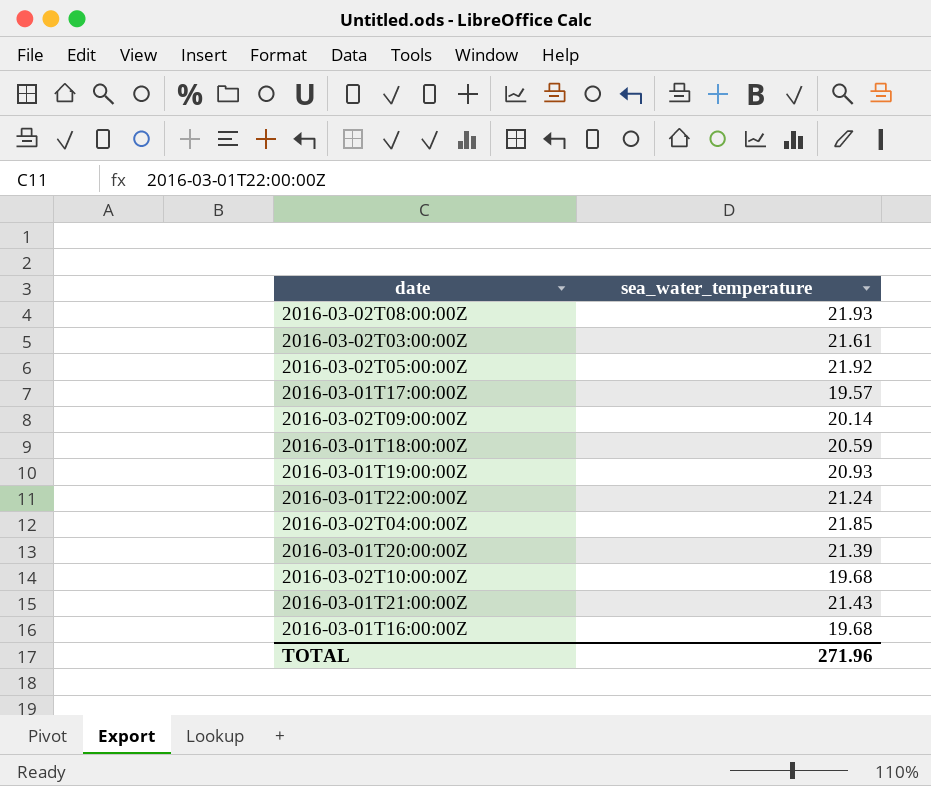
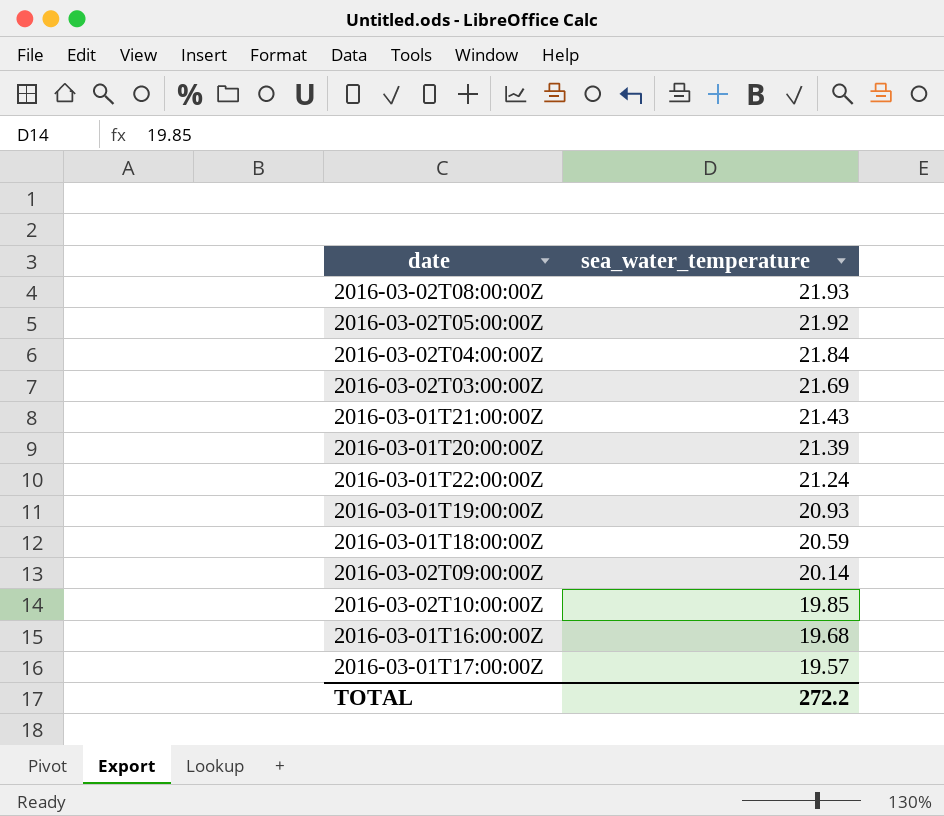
row order: none -> sea_water_temperature descending
2016-03-02T04:00:00Z | sea_water_temperature: 21.85 -> 21.84
2016-03-02T03:00:00Z | sea_water_temperature: 21.61 -> 21.69
2016-03-02T10:00:00Z | sea_water_temperature: 19.68 -> 19.85
TOTAL | sea_water_temperature: 271.96 -> 272.2

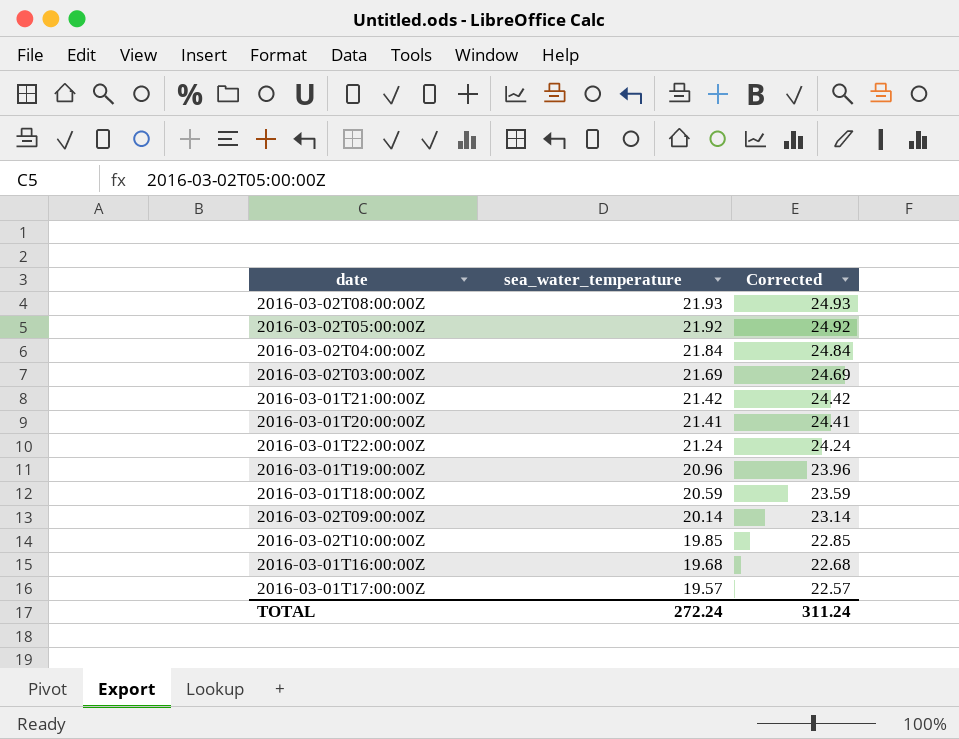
column Corrected | formula: none -> [sea_water_temperature] + 3
2016-03-01T21:00:00Z | sea_water_temperature: 21.43 -> 21.42
2016-03-01T20:00:00Z | sea_water_temperature: 21.39 -> 21.41
2016-03-01T19:00:00Z | sea_water_temperature: 20.93 -> 20.96
TOTAL | sea_water_temperature: 272.2 -> 272.24

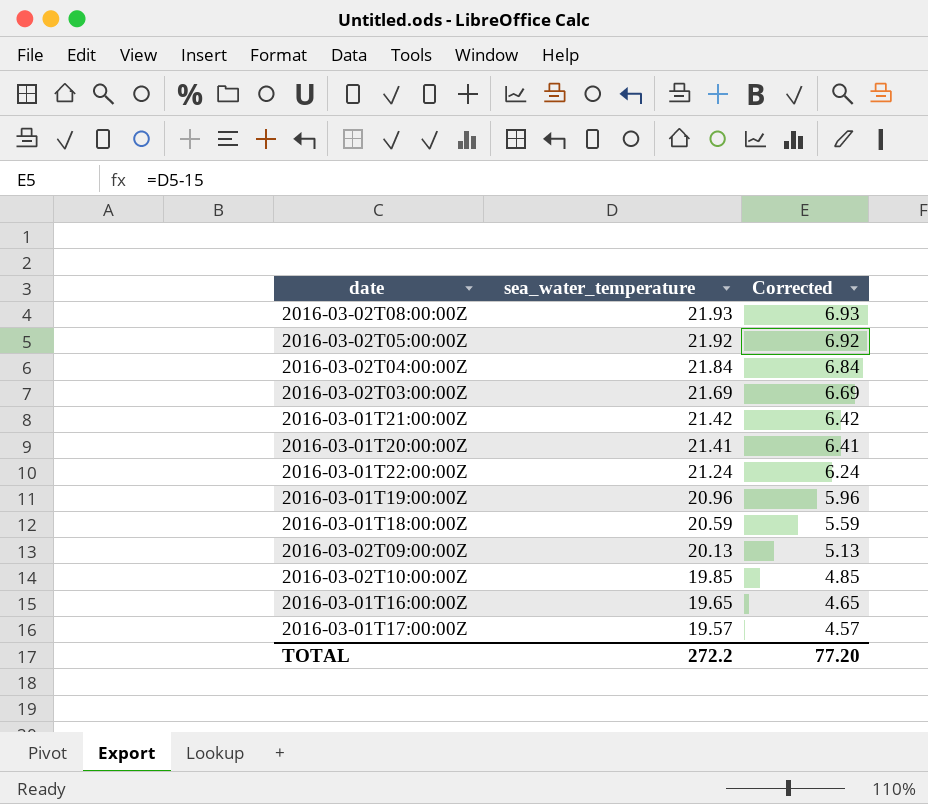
column Corrected | formula: [sea_water_temperature] + 3 -> [sea_water_temperature] - 15
2016-03-02T09:00:00Z | sea_water_temperature: 20.14 -> 20.13
2016-03-01T16:00:00Z | sea_water_temperature: 19.68 -> 19.65
TOTAL | sea_water_temperature: 272.24 -> 272.2
TOTAL | Corrected: 311.24 -> 77.20

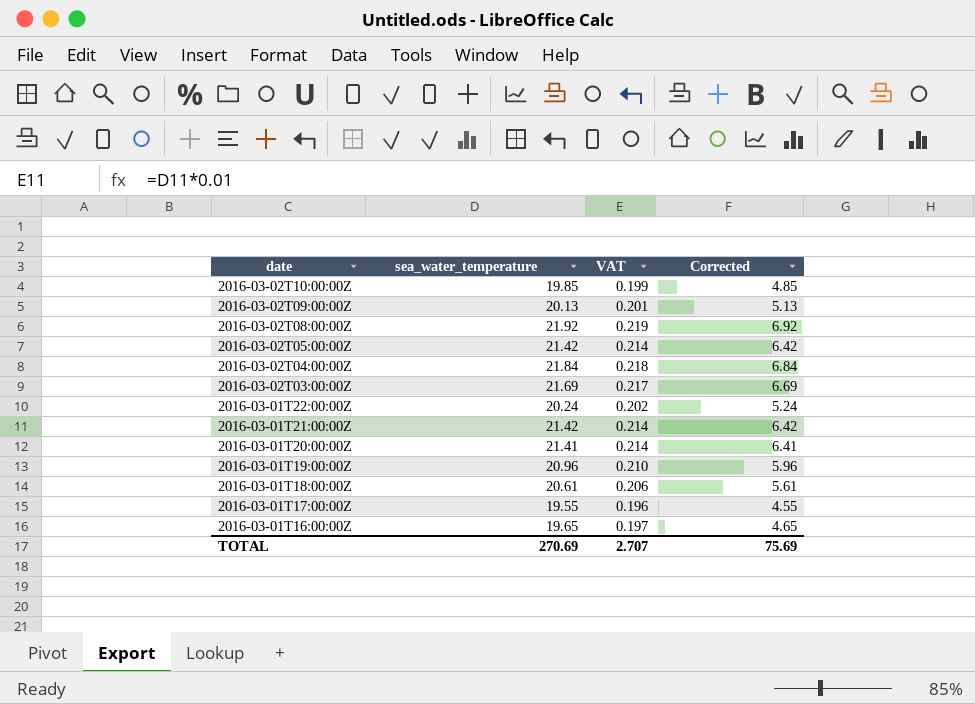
row order: sea_water_temperature descending -> date descending
column VAT | formula: none -> [sea_water_temperature] * 0.01
2016-03-02T08:00:00Z | sea_water_temperature: 21.93 -> 21.92
2016-03-02T08:00:00Z | Corrected: 6.93 -> 6.92
2016-03-02T05:00:00Z | sea_water_temperature: 21.92 -> 21.42
2016-03-02T05:00:00Z | Corrected: 6.92 -> 6.42
2016-03-01T22:00:00Z | sea_water_temperature: 21.24 -> 20.24
2016-03-01T22:00:00Z | Corrected: 6.24 -> 5.24
2016-03-01T18:00:00Z | sea_water_temperature: 20.59 -> 20.61
2016-03-01T18:00:00Z | Corrected: 5.59 -> 5.61
2016-03-01T17:00:00Z | sea_water_temperature: 19.57 -> 19.55
2016-03-01T17:00:00Z | Corrected: 4.57 -> 4.55
TOTAL | sea_water_temperature: 272.2 -> 270.69
TOTAL | Corrected: 77.20 -> 75.69

